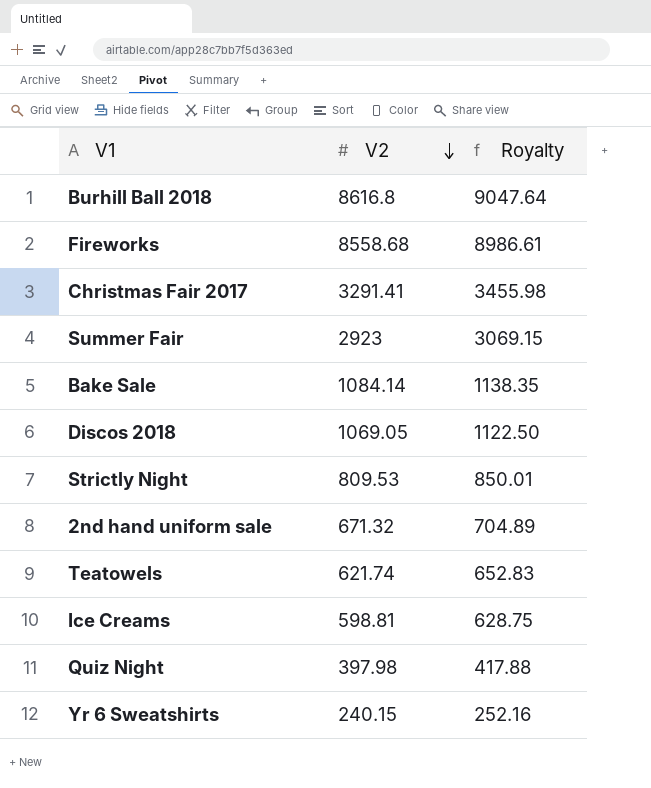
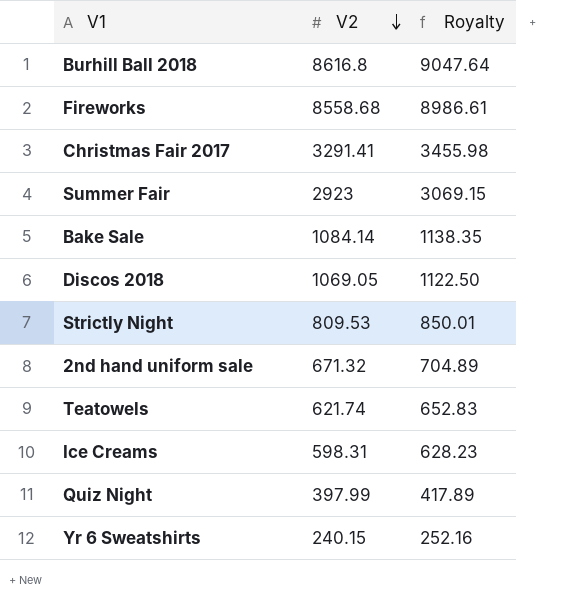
Ice Creams | V2: 598.81 -> 598.31
Ice Creams | Royalty: 628.75 -> 628.23
Quiz Night | V2: 397.98 -> 397.99
Quiz Night | Royalty: 417.88 -> 417.89

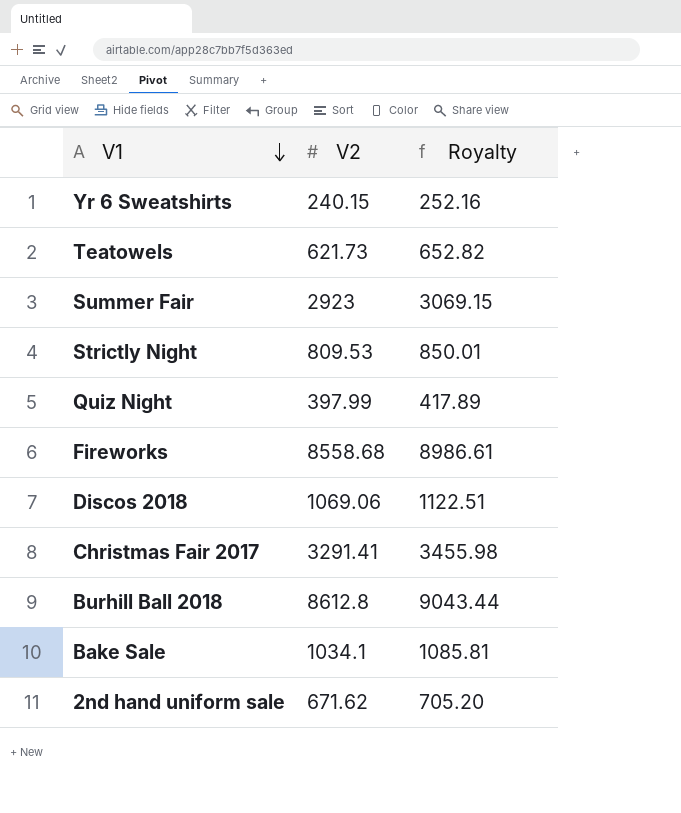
row order: V2 descending -> V1 descending
row Ice Creams: 598.31 | 628.23 -> none
Teatowels | V2: 621.74 -> 621.73
Teatowels | Royalty: 652.83 -> 652.82
Discos 2018 | V2: 1069.05 -> 1069.06
Discos 2018 | Royalty: 1122.50 -> 1122.51
Burhill Ball 2018 | V2: 8616.8 -> 8612.8
Burhill Ball 2018 | Royalty: 9047.64 -> 9043.44
Bake Sale | V2: 1084.14 -> 1034.1
Bake Sale | Royalty: 1138.35 -> 1085.81
2nd hand uniform sale | V2: 671.32 -> 671.62
2nd hand uniform sale | Royalty: 704.89 -> 705.20

